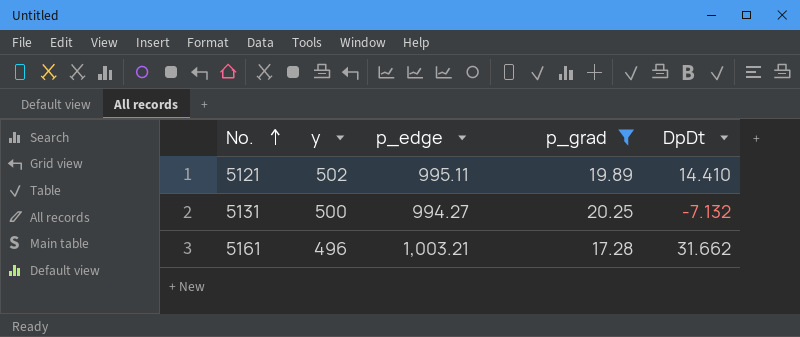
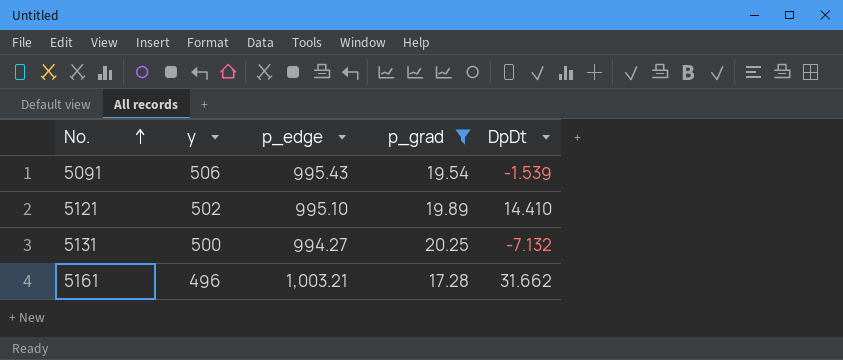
row 5091: none -> 506 | 995.43 | 19.54 | -1.539
5121 | p_edge: 995.11 -> 995.10

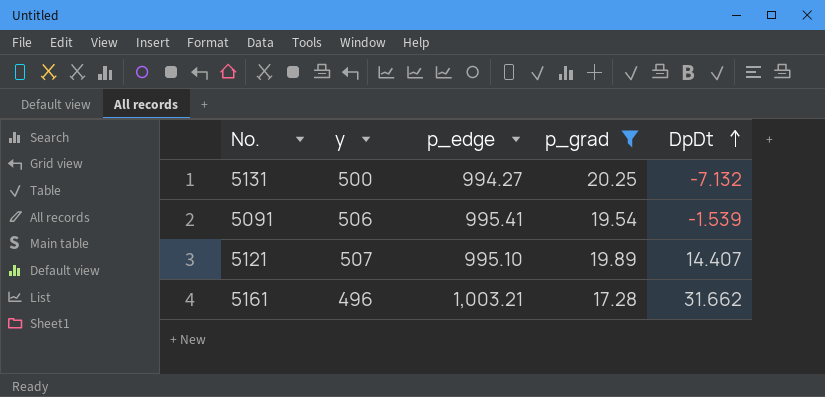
row order: No. ascending -> DpDt ascending
5091 | p_edge: 995.43 -> 995.41
5121 | y: 502 -> 507
5121 | DpDt: 14.410 -> 14.407

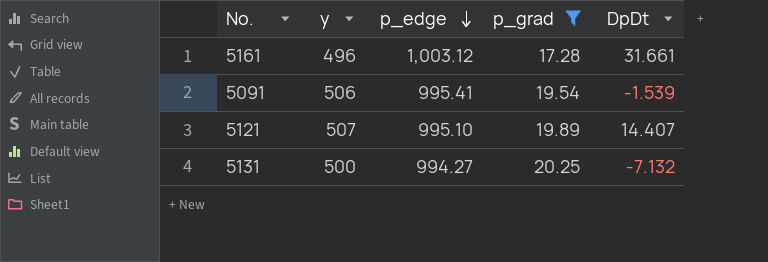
row order: DpDt ascending -> p_edge descending
5161 | p_edge: 1,003.21 -> 1,003.12
5161 | DpDt: 31.662 -> 31.661

